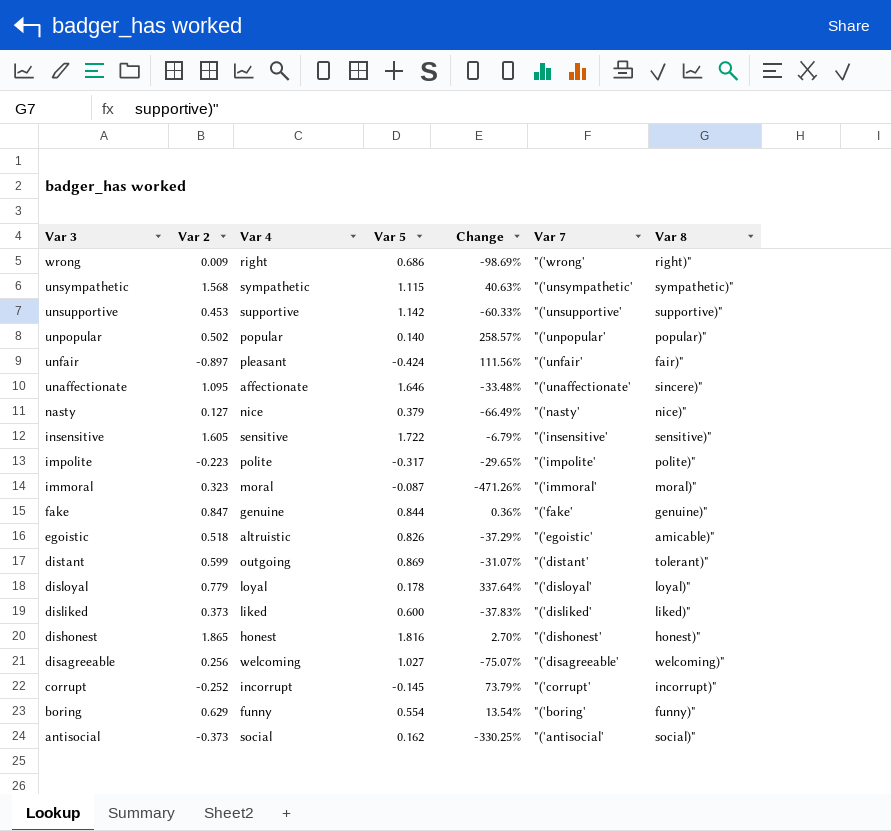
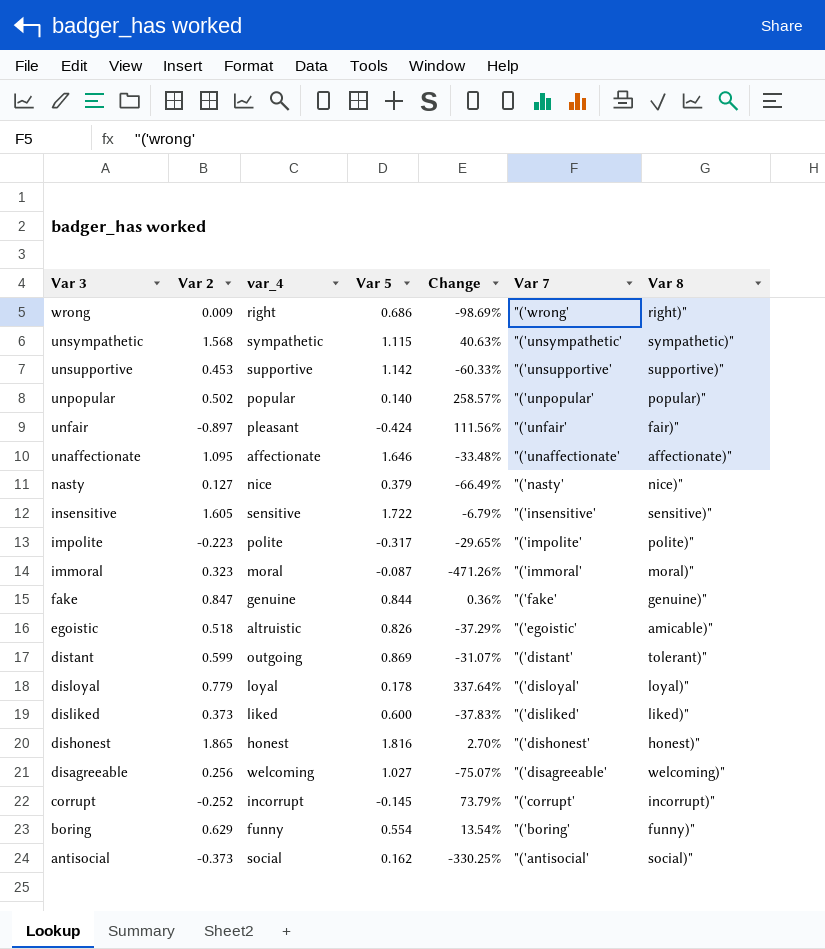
column name: Var 4 -> var_4
unaffectionate | Var 8: sincere)" -> affectionate)"

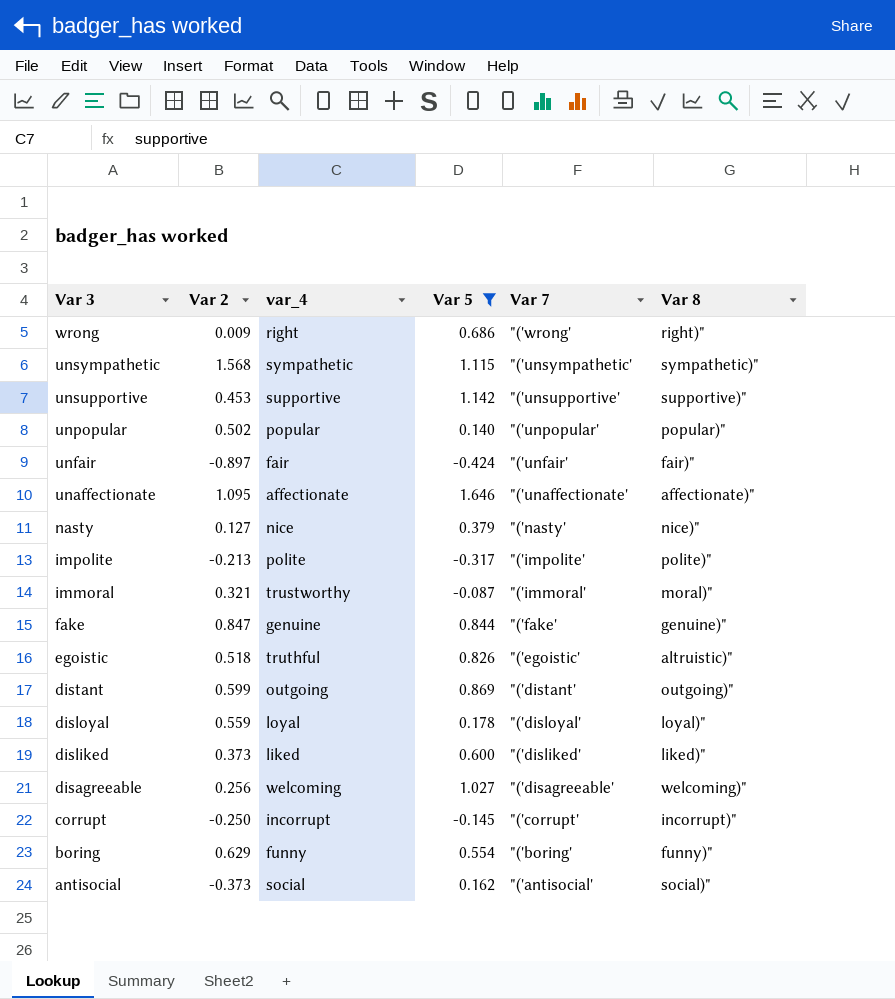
filter: none -> Var 5 <= 1.646
column Change | formula: ([Var 2] - [Var 5]) / [Var 5] -> none
unfair | var_4: pleasant -> fair
impolite | Var 2: -0.223 -> -0.213
immoral | Var 2: 0.323 -> 0.321
immoral | var_4: moral -> trustworthy
egoistic | var_4: altruistic -> truthful
egoistic | Var 8: amicable)" -> altruistic)"
distant | Var 8: tolerant)" -> outgoing)"
disloyal | Var 2: 0.779 -> 0.559
corrupt | Var 2: -0.252 -> -0.250

